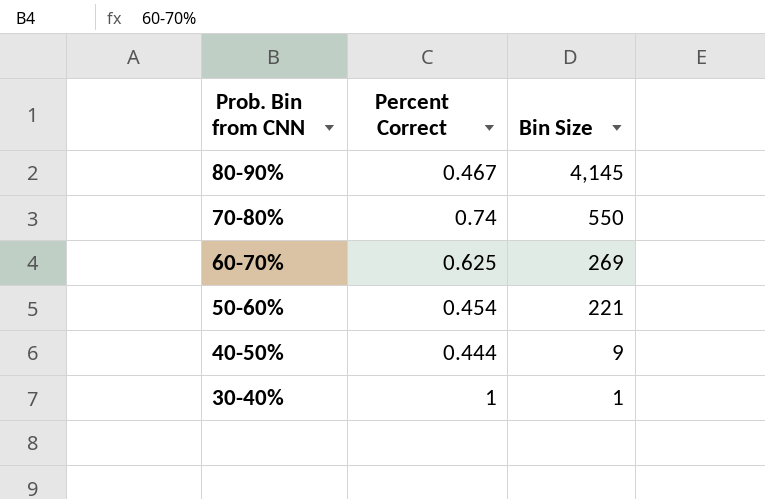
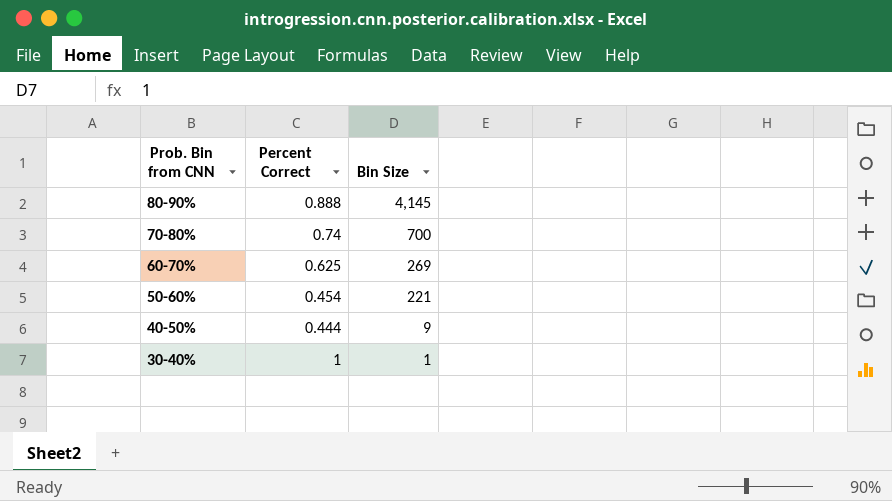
80-90% | Percent Correct: 0.467 -> 0.888
70-80% | Bin Size: 550 -> 700

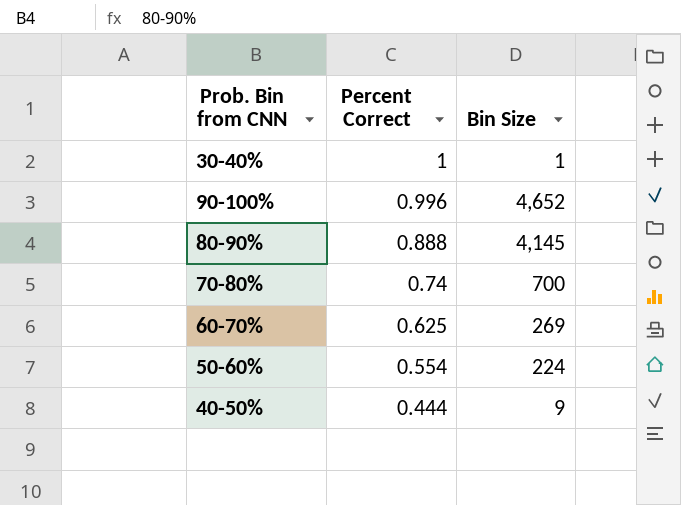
row order: Prob. Bin from CNN descending -> Percent Correct descending
row 90-100%: none -> 0.996 | 4,652
50-60% | Percent Correct: 0.454 -> 0.554
50-60% | Bin Size: 221 -> 224

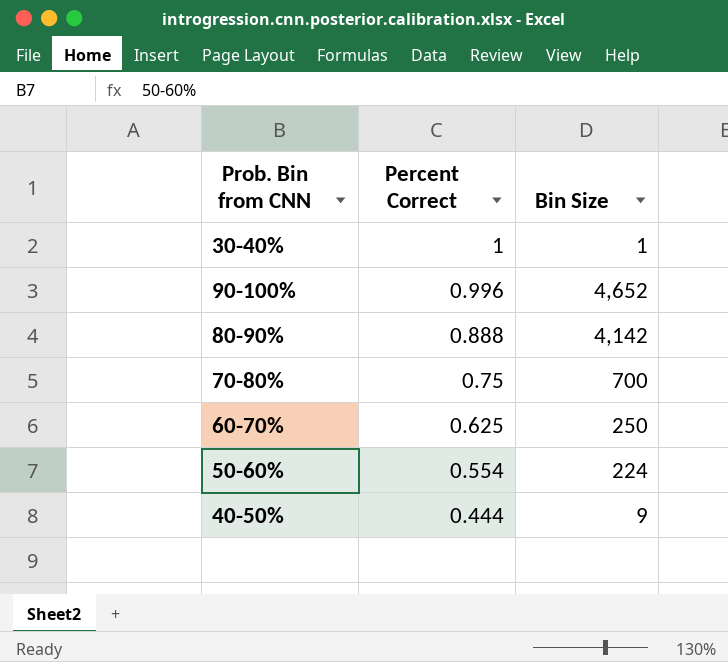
80-90% | Bin Size: 4,145 -> 4,142
70-80% | Percent Correct: 0.74 -> 0.75
60-70% | Bin Size: 269 -> 250

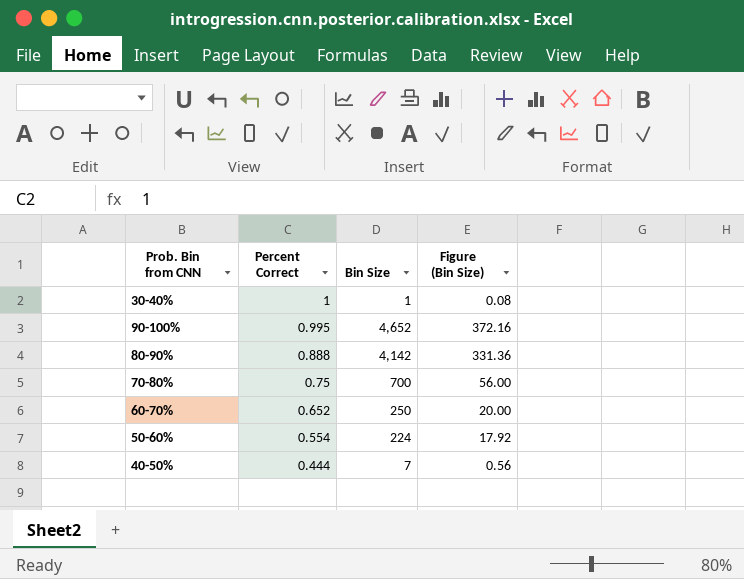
column Figure (Bin Size) | formula: none -> [Bin Size] * 0.08
90-100% | Percent Correct: 0.996 -> 0.995
60-70% | Percent Correct: 0.625 -> 0.652
40-50% | Bin Size: 9 -> 7

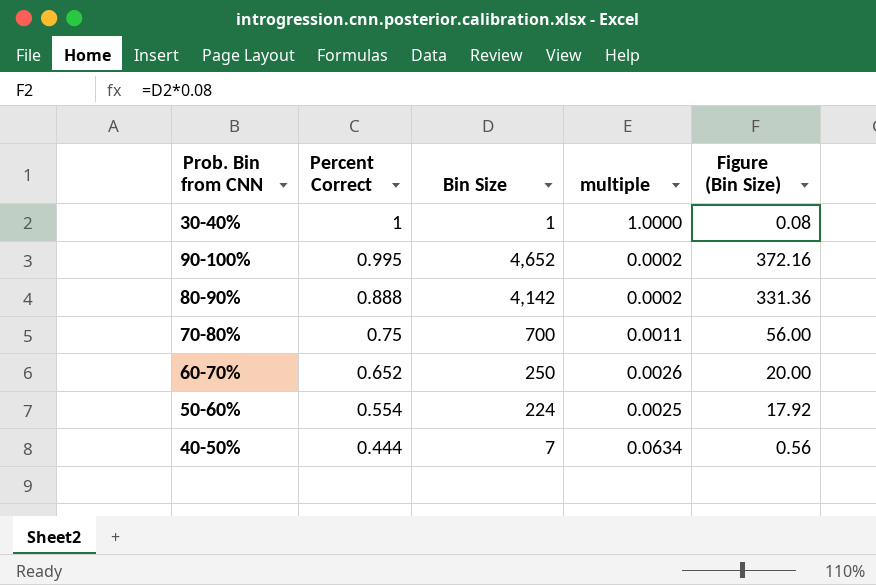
column multiple | formula: none -> [Percent Correct] / [Bin Size]

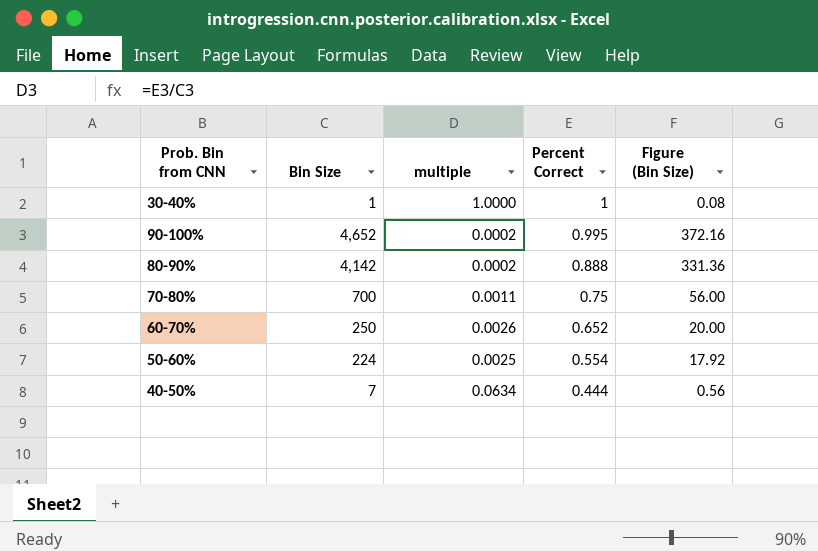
column Percent Correct | position: 2 -> 4

